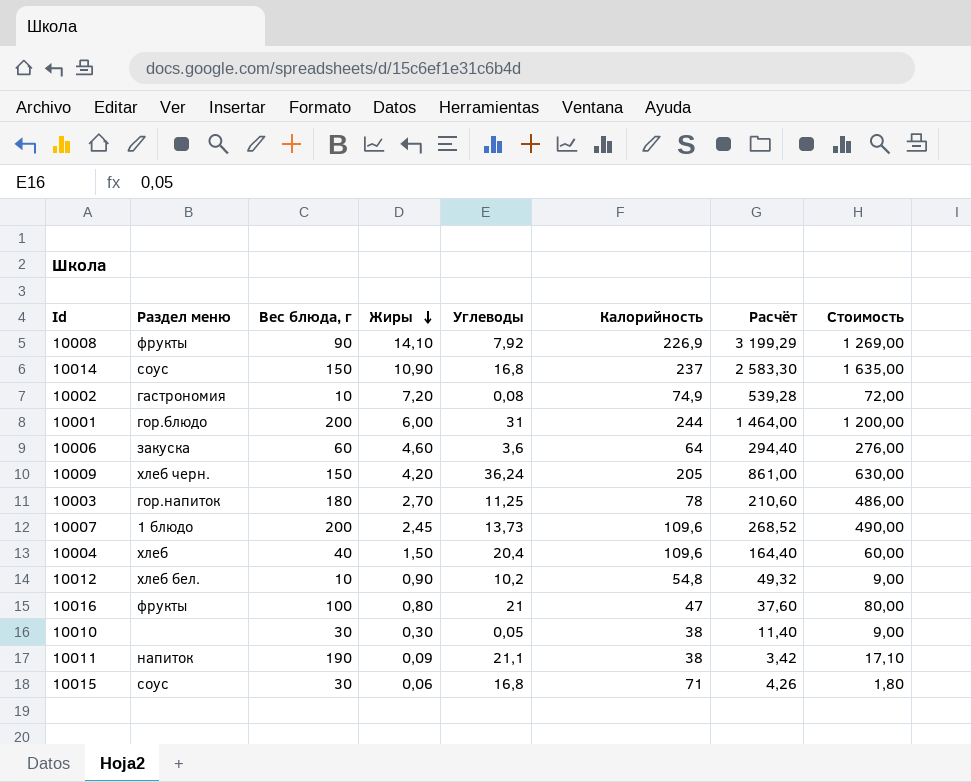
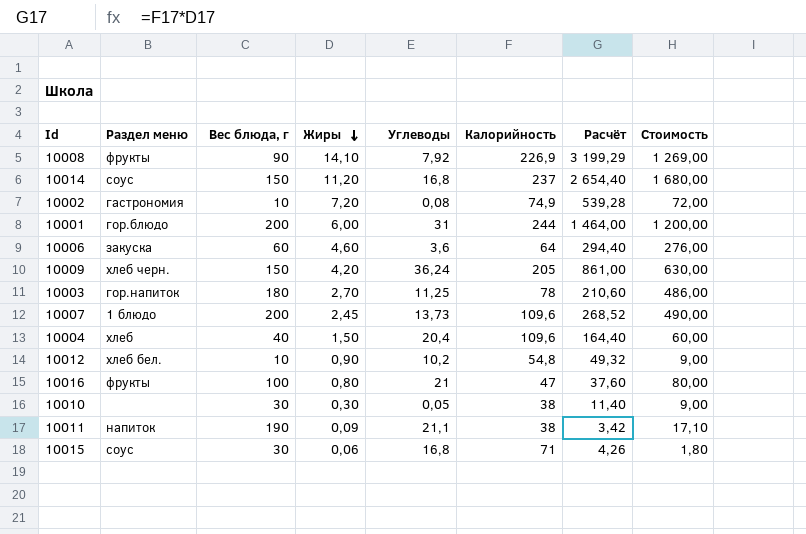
10014 | Жиры: 10,90 -> 11,20
10014 | Расчёт: 2 583,30 -> 2 654,40
10014 | Стоимость: 1 635,00 -> 1 680,00

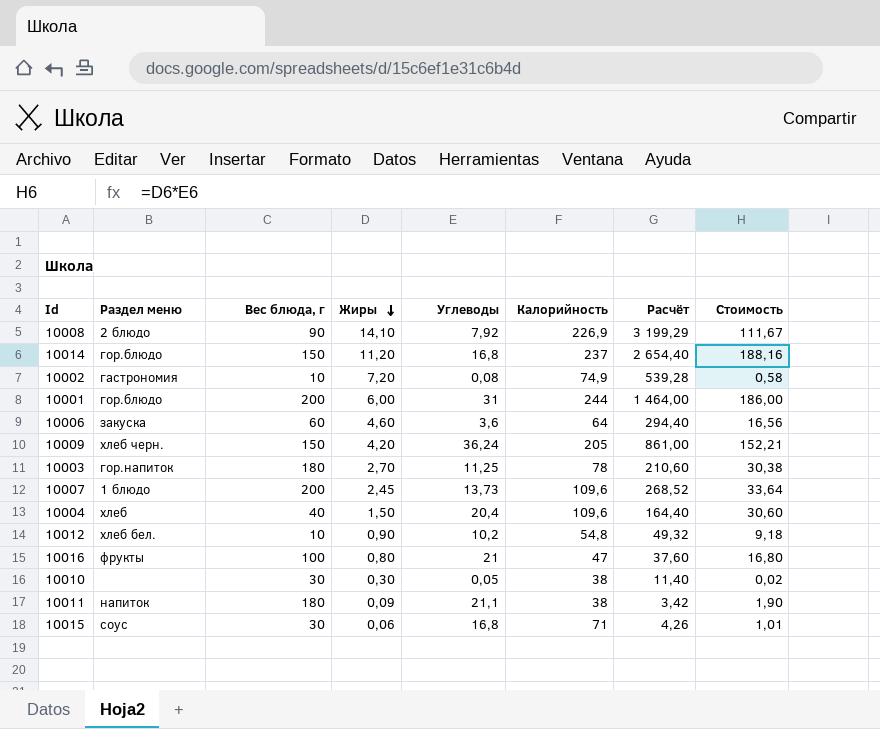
column Стоимость | formula: [Вес блюда, г] * [Жиры] -> [Жиры] * [Углеводы]
10008 | Раздел меню: фрукты -> 2 блюдо
10014 | Раздел меню: соус -> гор.блюдо
10011 | Вес блюда, г: 190 -> 180

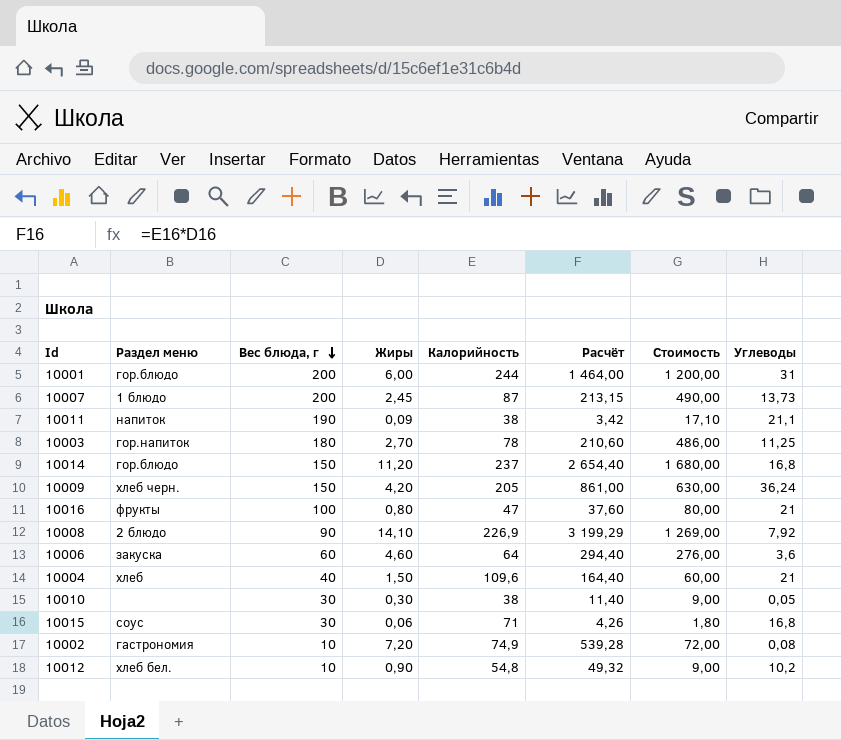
row order: Жиры descending -> Вес блюда, г descending
column Стоимость | formula: [Жиры] * [Углеводы] -> [Вес блюда, г] * [Жиры]
column Углеводы | position: 5 -> 8
10007 | Калорийность: 109,6 -> 87
10007 | Расчёт: 268,52 -> 213,15
10011 | Вес блюда, г: 180 -> 190
10004 | Углеводы: 20,4 -> 21

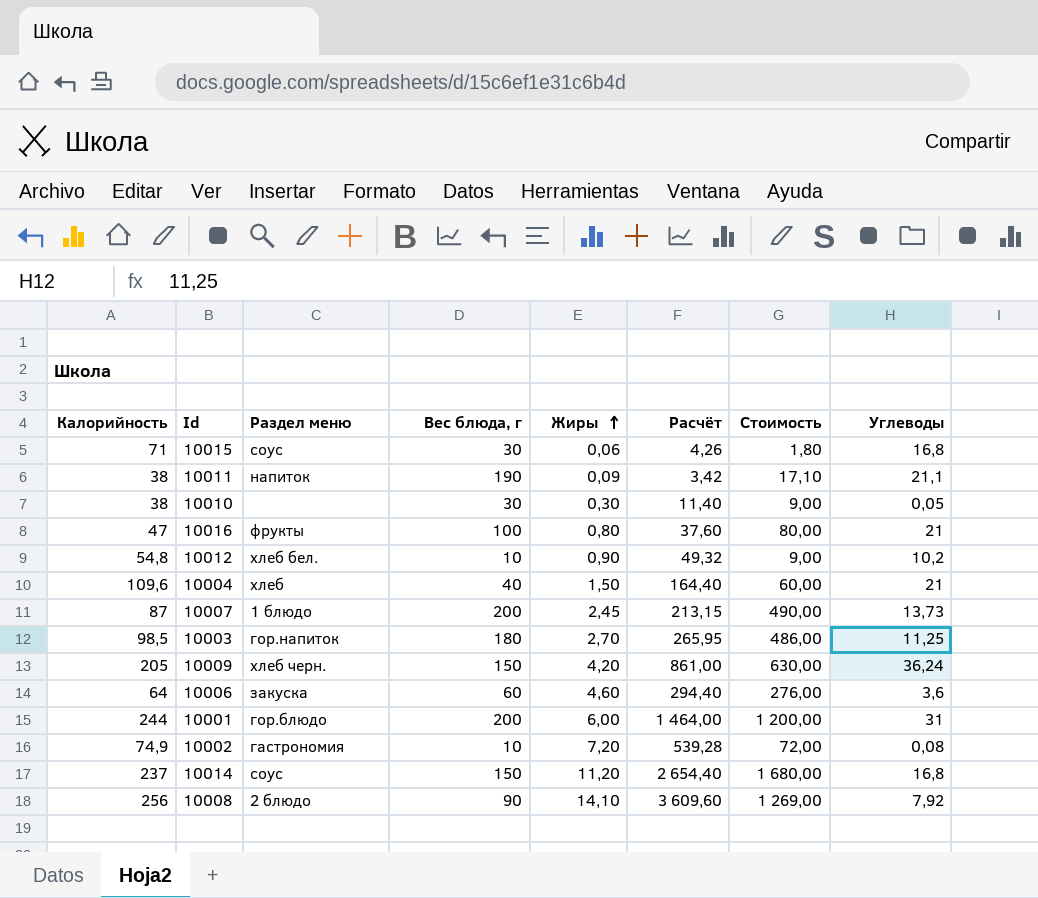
row order: Вес блюда, г descending -> Жиры ascending
column Калорийность | position: 5 -> 1
10003 | Калорийность: 78 -> 98,5
10003 | Расчёт: 210,60 -> 265,95
10014 | Раздел меню: гор.блюдо -> соус
10008 | Калорийность: 226,9 -> 256
10008 | Расчёт: 3 199,29 -> 3 609,60

